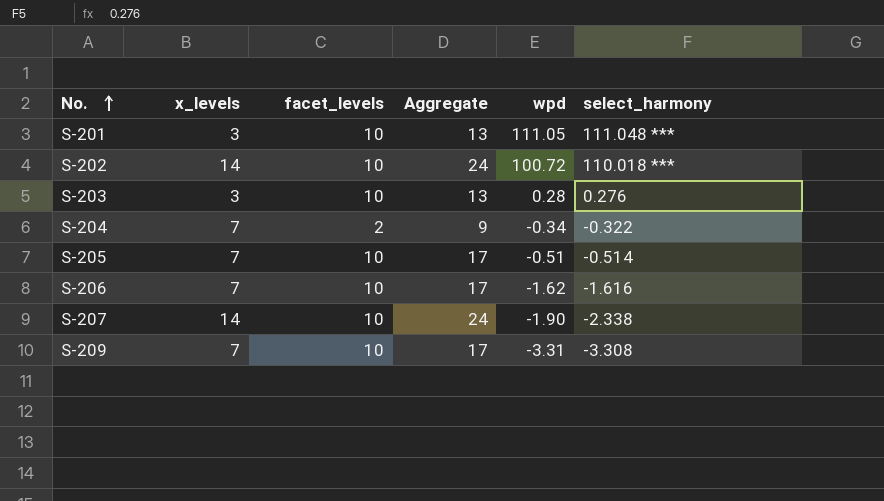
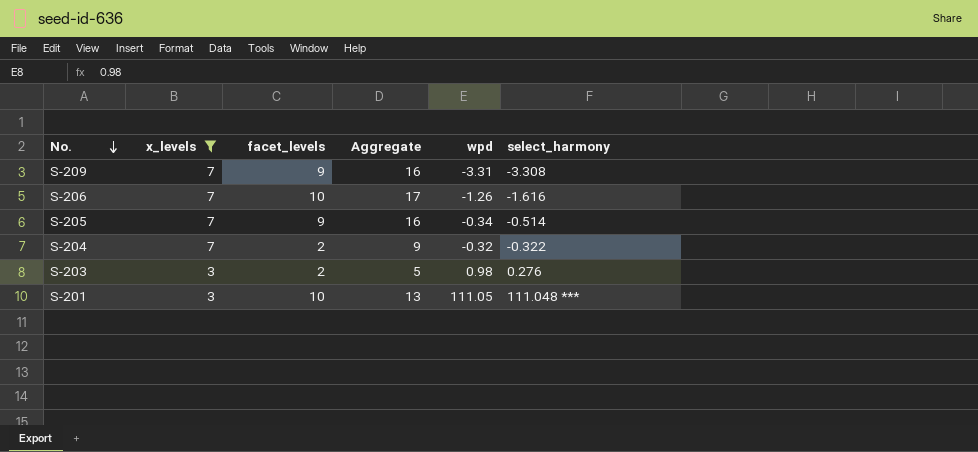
filter: none -> x_levels != 14
row order: No. ascending -> No. descending
S-209 | facet_levels: 10 -> 9
S-209 | Aggregate: 17 -> 16
S-206 | wpd: -1.62 -> -1.26
S-205 | facet_levels: 10 -> 9
S-205 | Aggregate: 17 -> 16
S-205 | wpd: -0.51 -> -0.34
S-204 | wpd: -0.34 -> -0.32
S-203 | facet_levels: 10 -> 2
S-203 | Aggregate: 13 -> 5
S-203 | wpd: 0.28 -> 0.98

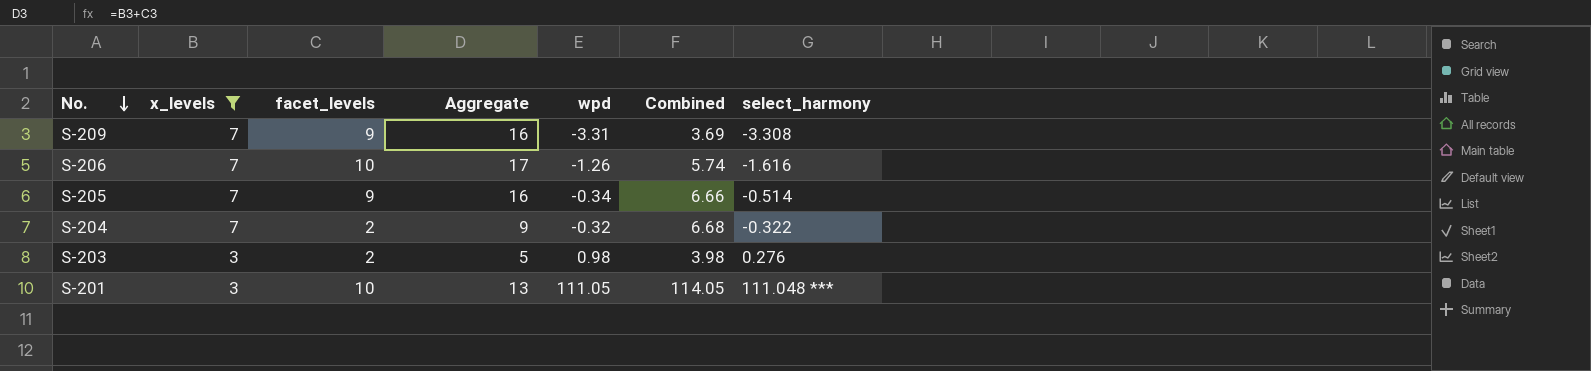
column Combined | formula: none -> [x_levels] + [wpd]

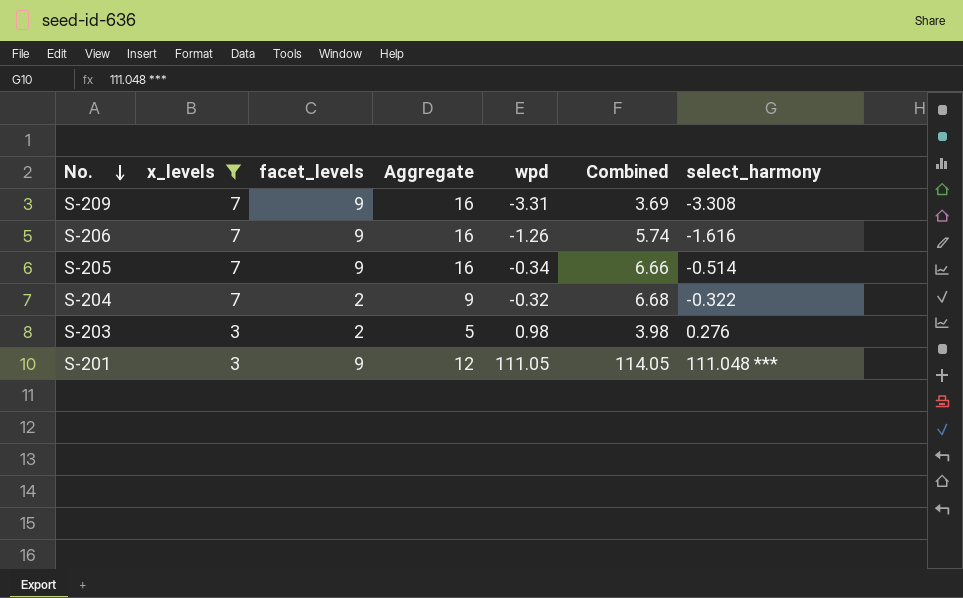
S-206 | facet_levels: 10 -> 9
S-206 | Aggregate: 17 -> 16
S-201 | facet_levels: 10 -> 9
S-201 | Aggregate: 13 -> 12

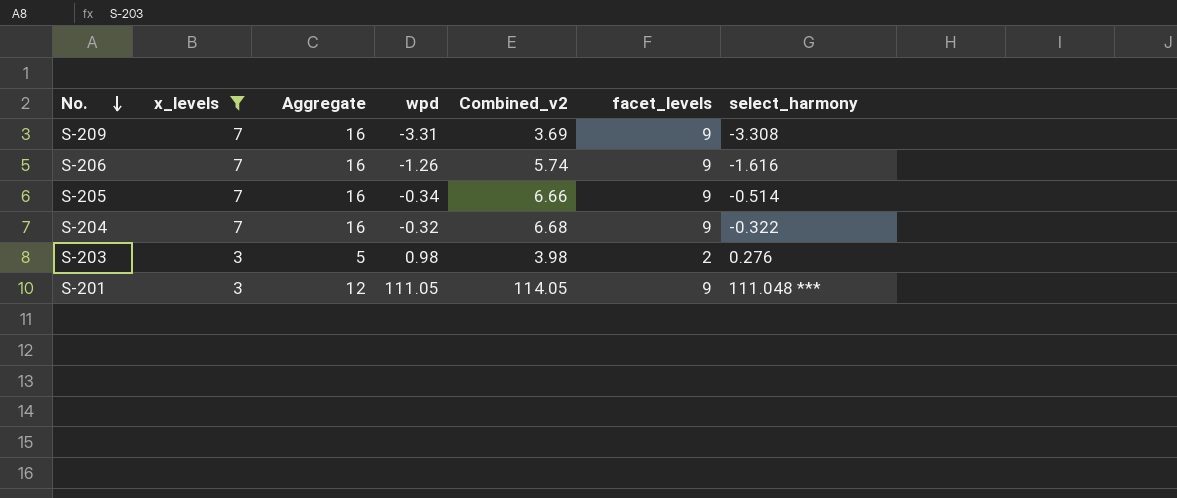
column name: Combined -> Combined_v2
column facet_levels | position: 3 -> 6
S-204 | Aggregate: 9 -> 16
S-204 | facet_levels: 2 -> 9

